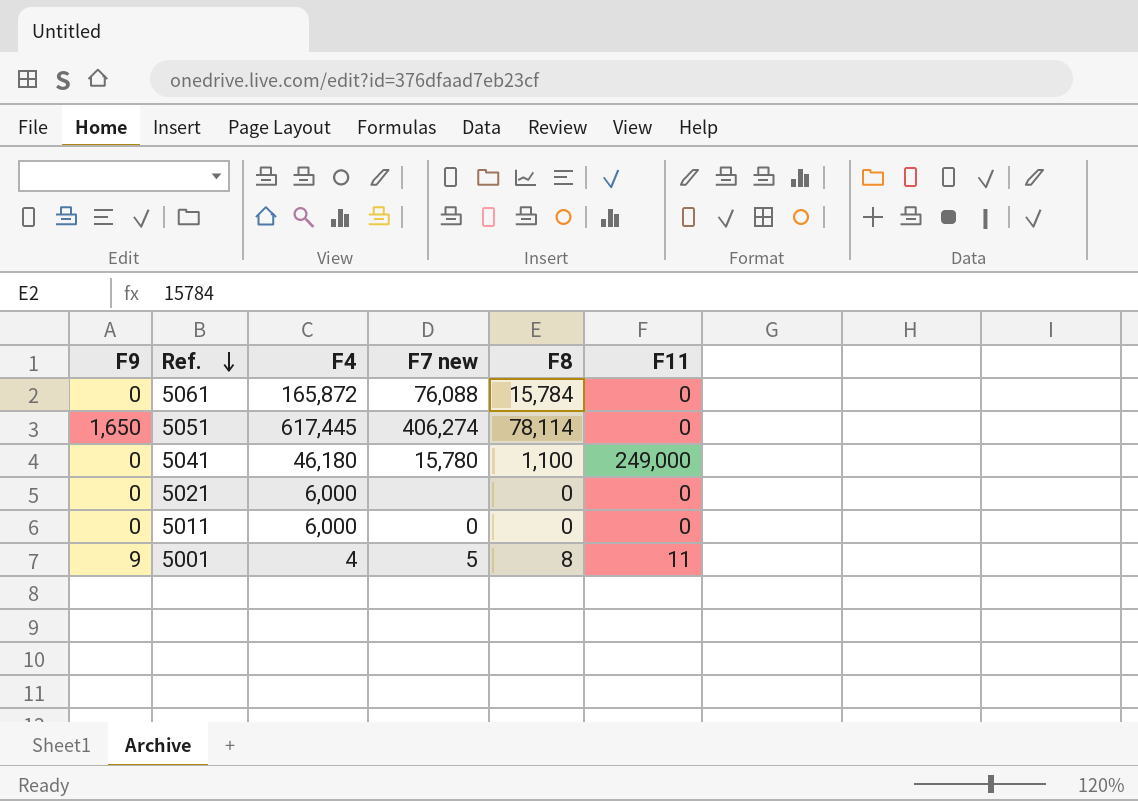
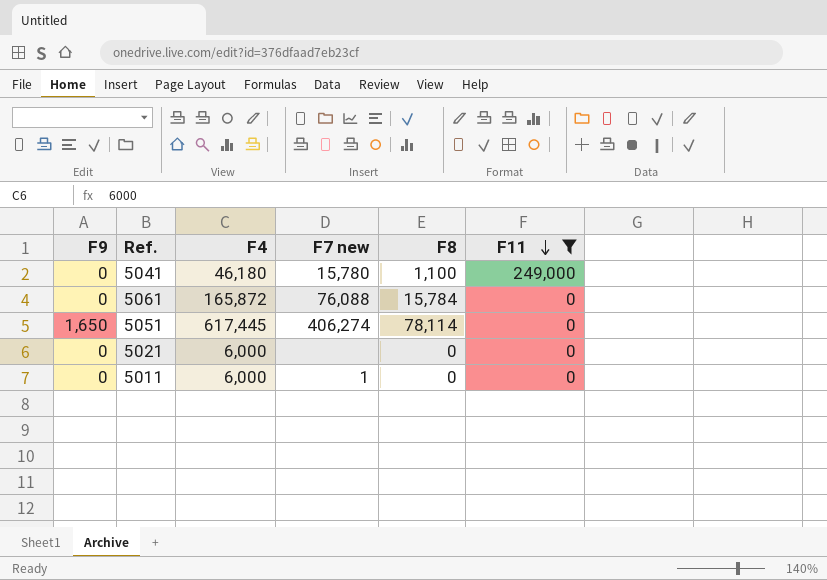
filter: none -> F11 != 11
row order: Ref. descending -> F11 descending
5011 | F7 new: 0 -> 1

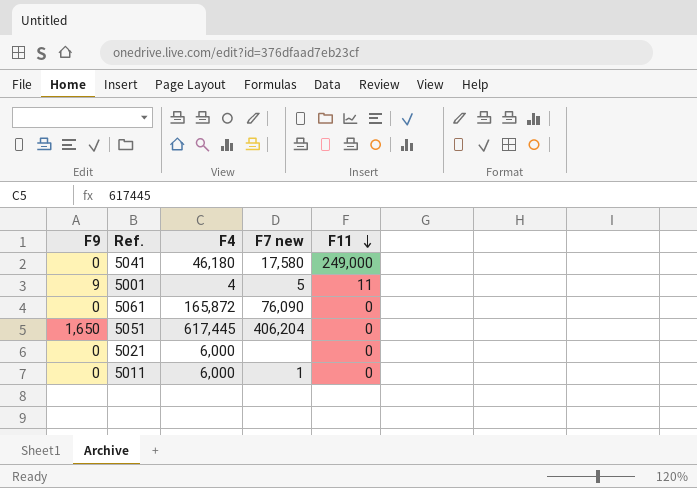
filter: F11 != 11 -> none
column F8 | position: 5 -> none
5041 | F7 new: 15,780 -> 17,580
5061 | F7 new: 76,088 -> 76,090
5051 | F7 new: 406,274 -> 406,204

